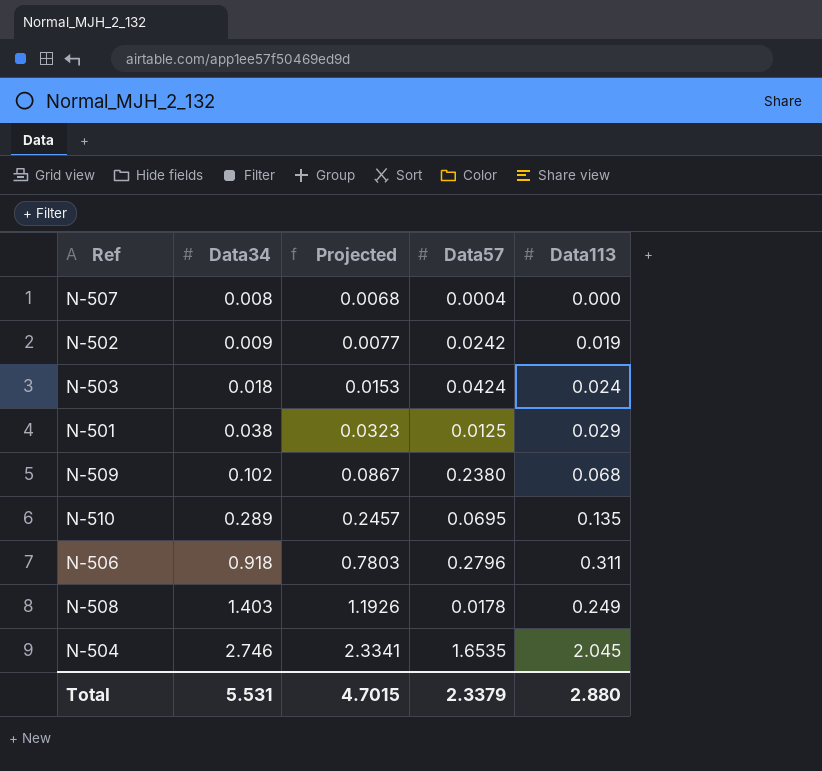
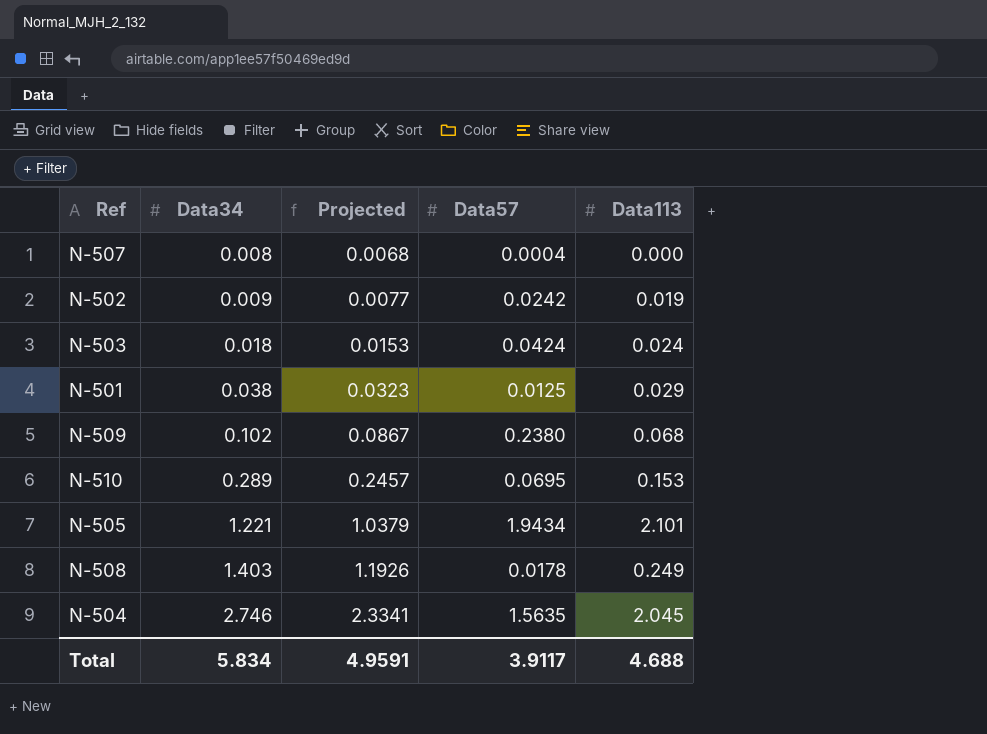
row N-506: 0.918 | 0.7803 | 0.2796 | 0.311 -> none
N-510 | Data113: 0.135 -> 0.153
row N-505: none -> 1.221 | 1.0379 | 1.9434 | 2.101
N-504 | Data57: 1.6535 -> 1.5635
Total | Data34: 5.531 -> 5.834
Total | Projected: 4.7015 -> 4.9591
Total | Data57: 2.3379 -> 3.9117
Total | Data113: 2.880 -> 4.688

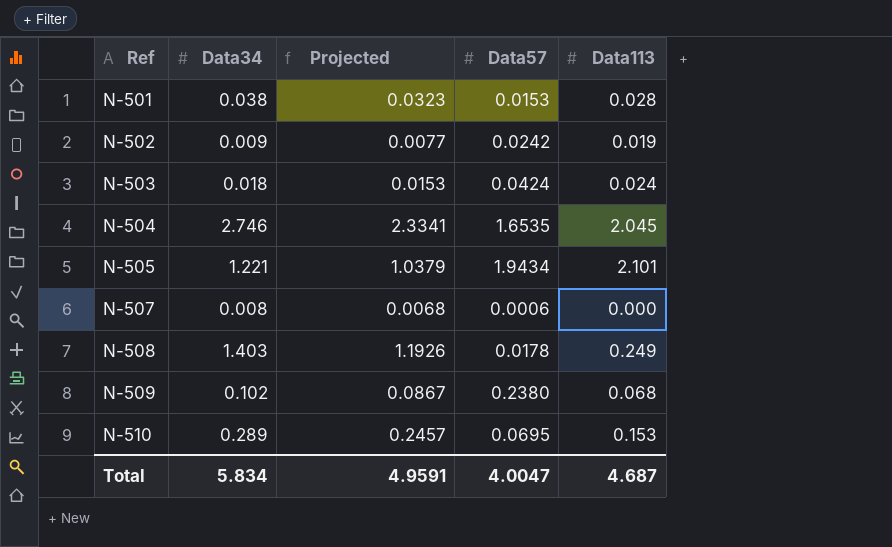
row order: Data34 ascending -> Ref ascending
N-501 | Data57: 0.0125 -> 0.0153
N-501 | Data113: 0.029 -> 0.028
N-504 | Data57: 1.5635 -> 1.6535
N-507 | Data57: 0.0004 -> 0.0006
Total | Data57: 3.9117 -> 4.0047
Total | Data113: 4.688 -> 4.687

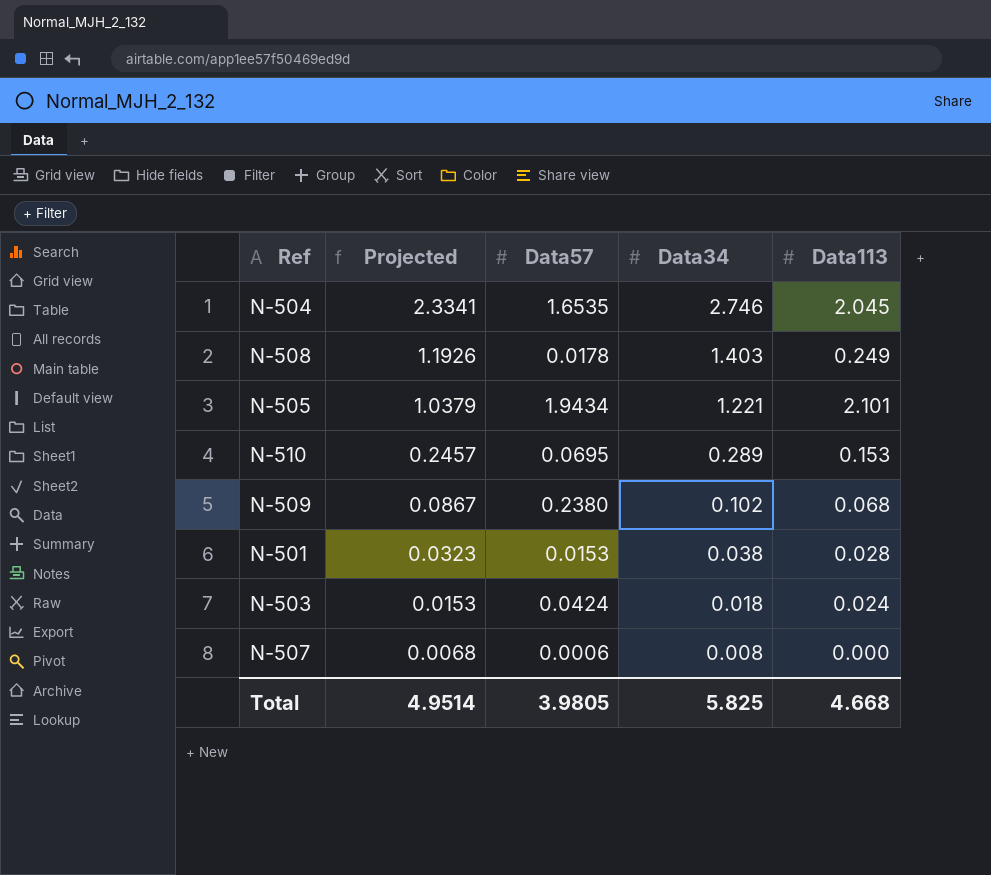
row order: Ref ascending -> Projected descending
column Data34 | position: 2 -> 4
row N-502: 0.009 | 0.0077 | 0.0242 | 0.019 -> none
Total | Projected: 4.9591 -> 4.9514
Total | Data57: 4.0047 -> 3.9805
Total | Data34: 5.834 -> 5.825
Total | Data113: 4.687 -> 4.668

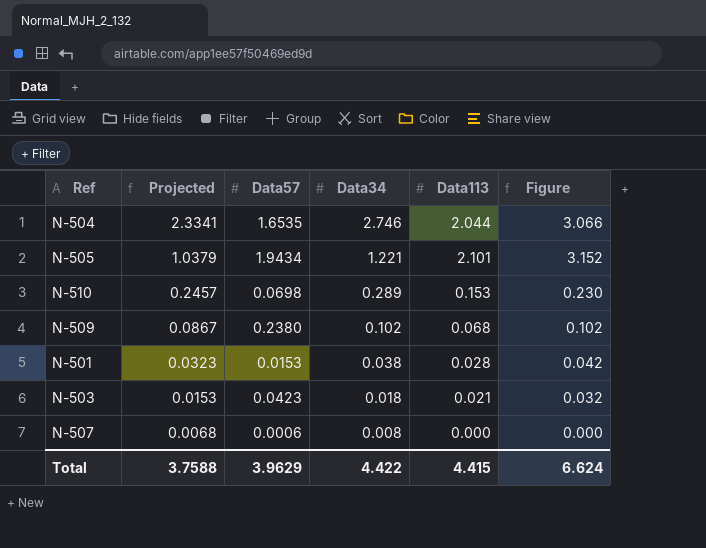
column Figure | formula: none -> [Data113] * 1.5
row N-508: 1.1926 | 0.0178 | 1.403 | 0.249 -> none
N-504 | Data113: 2.045 -> 2.044
N-510 | Data57: 0.0695 -> 0.0698
N-503 | Data57: 0.0424 -> 0.0423
N-503 | Data113: 0.024 -> 0.021
Total | Projected: 4.9514 -> 3.7588
Total | Data57: 3.9805 -> 3.9629
Total | Data34: 5.825 -> 4.422
Total | Data113: 4.668 -> 4.415

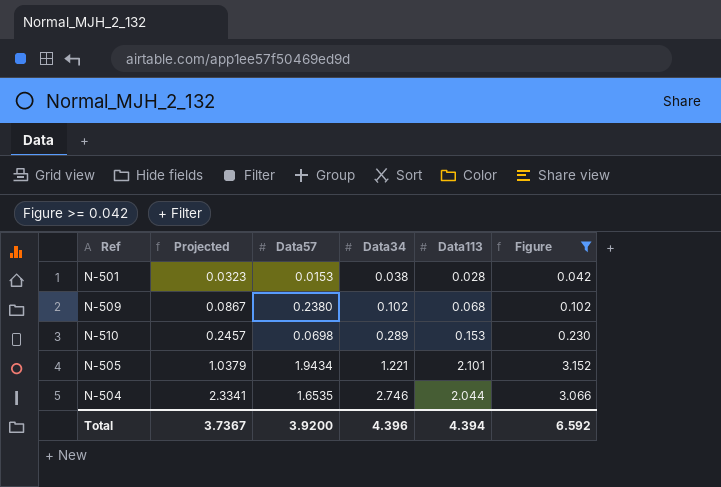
filter: none -> Figure >= 0.042
row order: Projected descending -> Projected ascending
Total | Projected: 3.7588 -> 3.7367
Total | Data57: 3.9629 -> 3.9200
Total | Data34: 4.422 -> 4.396
Total | Data113: 4.415 -> 4.394
Total | Figure: 6.624 -> 6.592

